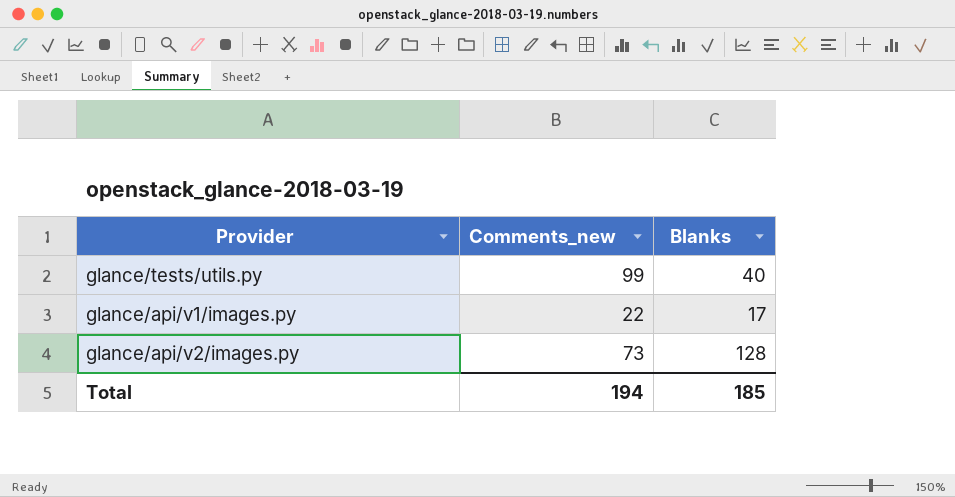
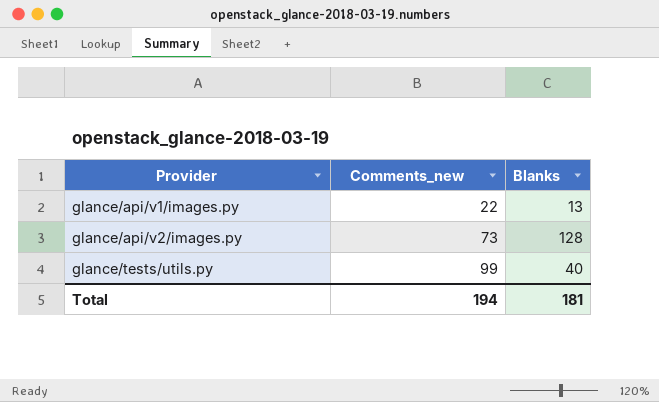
row order: none -> Provider ascending
glance/api/v1/images.py | Blanks: 17 -> 13
Total | Blanks: 185 -> 181

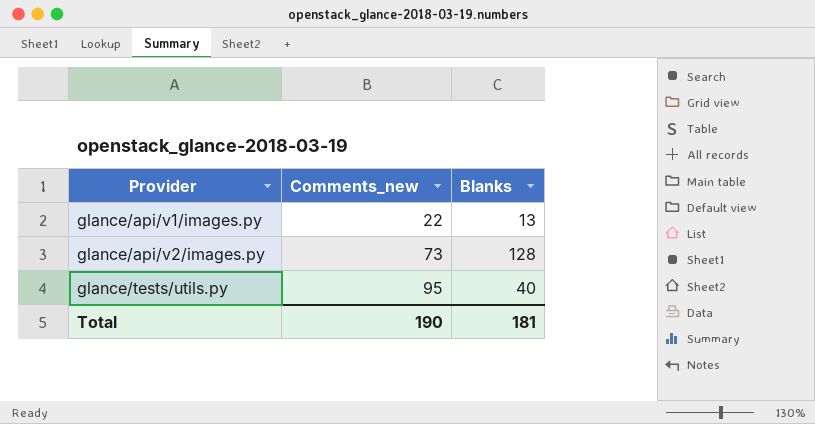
glance/tests/utils.py | Comments_new: 99 -> 95
Total | Comments_new: 194 -> 190

